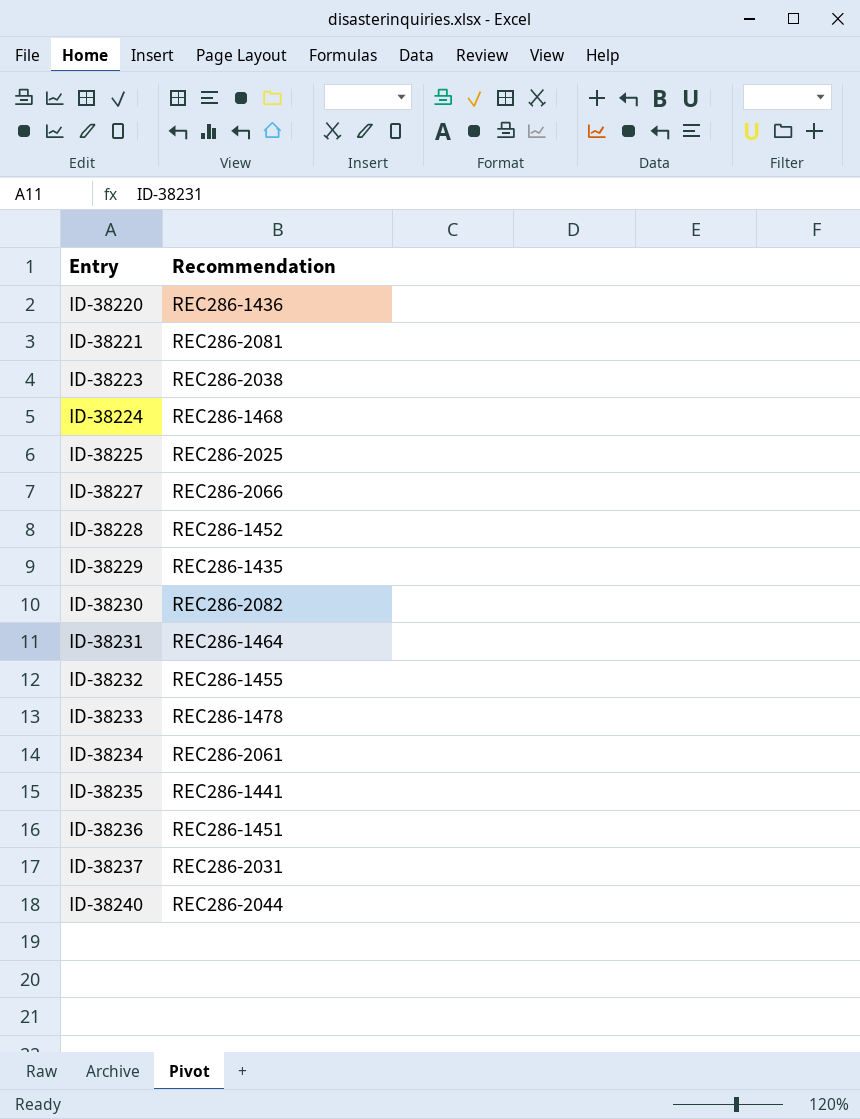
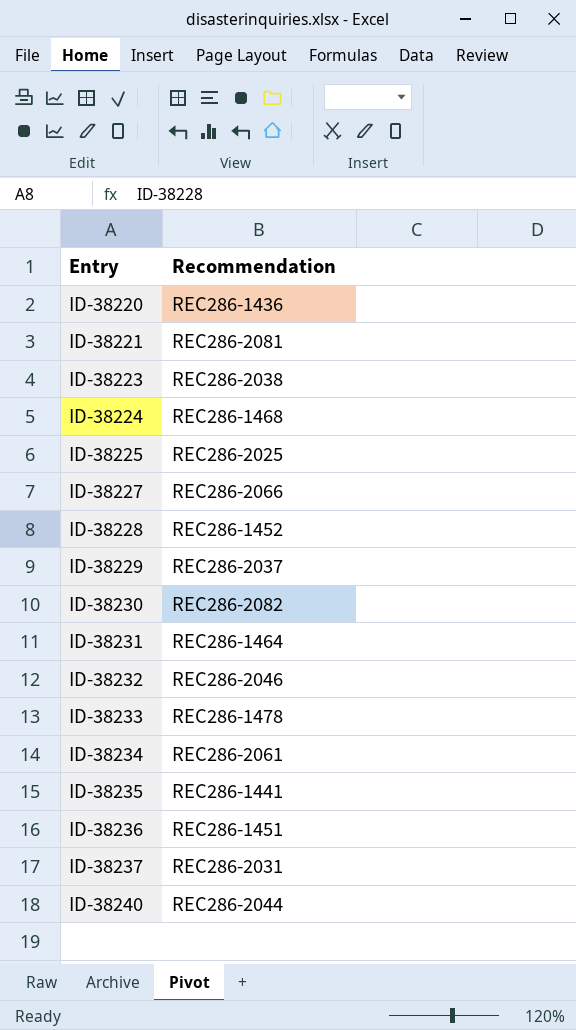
ID-38229 | Recommendation: REC286-1435 -> REC286-2037
ID-38232 | Recommendation: REC286-1455 -> REC286-2046

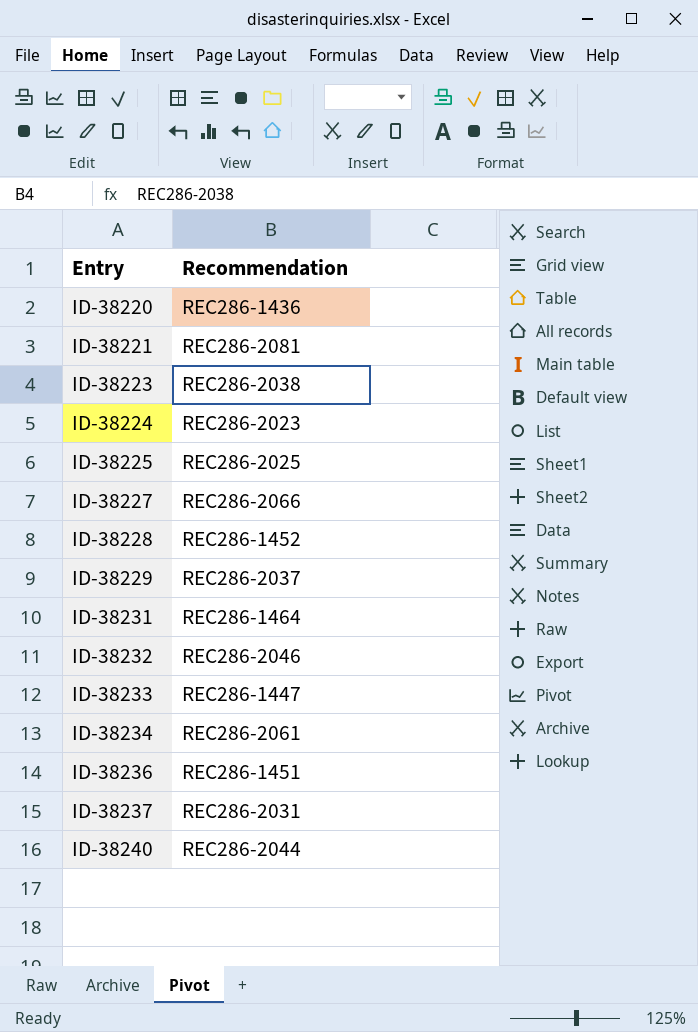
row ID-38230: REC286-2082 -> none
row ID-38235: REC286-1441 -> none
ID-38224 | Recommendation: REC286-1468 -> REC286-2023
ID-38233 | Recommendation: REC286-1478 -> REC286-1447

